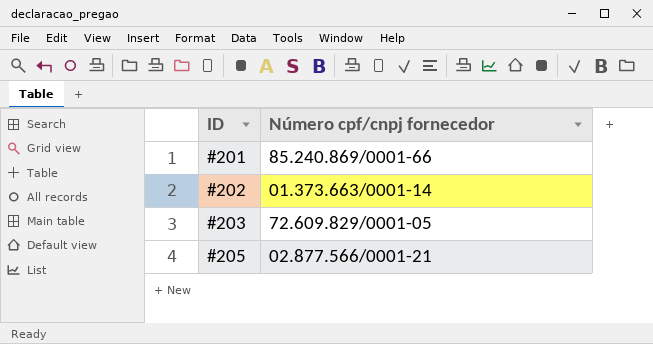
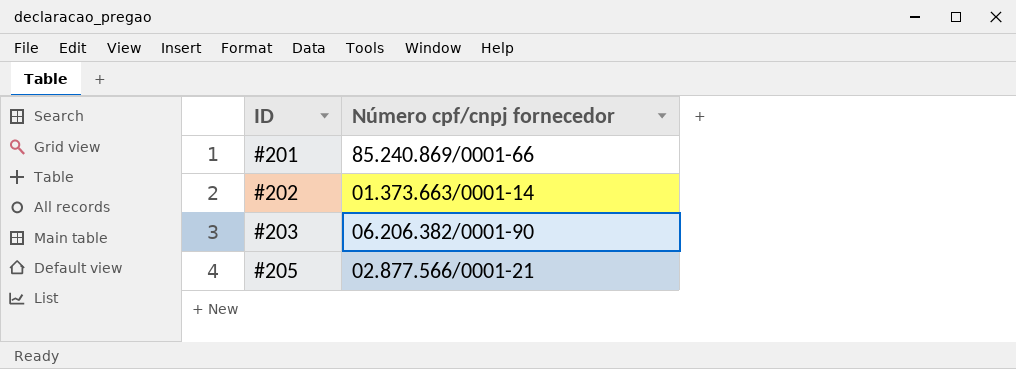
#203 | Número cpf/cnpj fornecedor: 72.609.829/0001-05 -> 06.206.382/0001-90

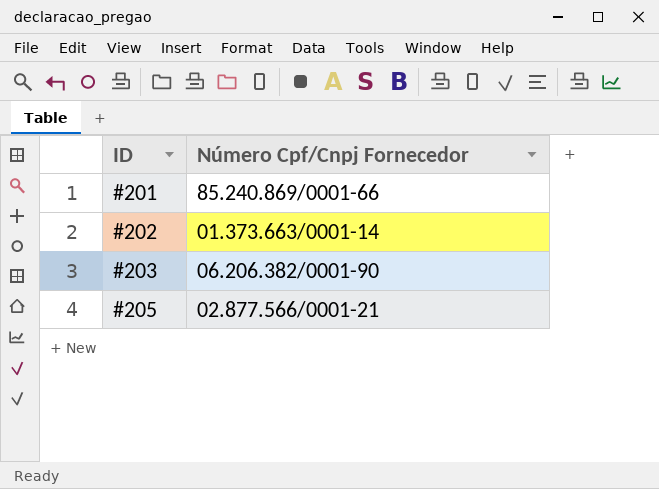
column name: Número cpf/cnpj fornecedor -> Número Cpf/Cnpj Fornecedor

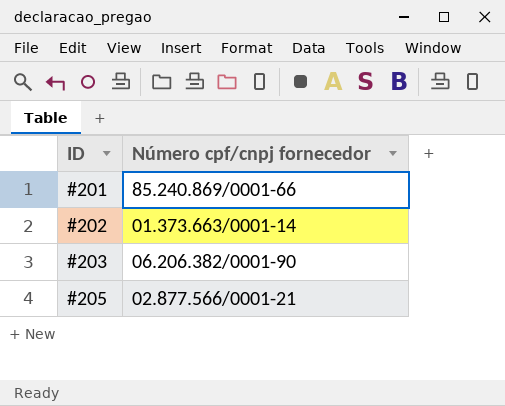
column name: Número Cpf/Cnpj Fornecedor -> Número cpf/cnpj fornecedor

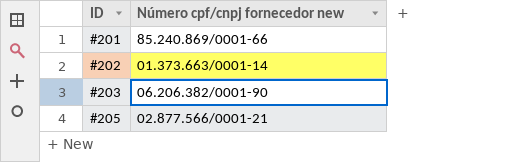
column name: Número cpf/cnpj fornecedor -> Número cpf/cnpj fornecedor new

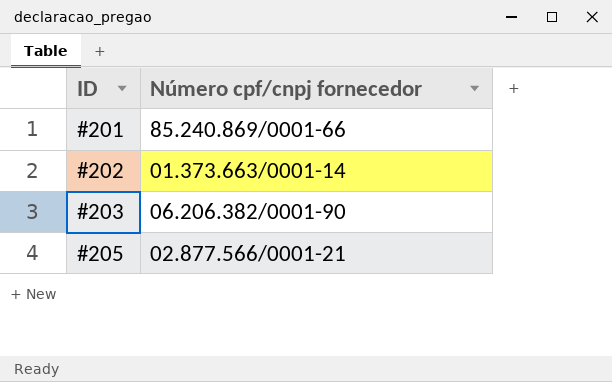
column name: Número cpf/cnpj fornecedor new -> Número cpf/cnpj fornecedor

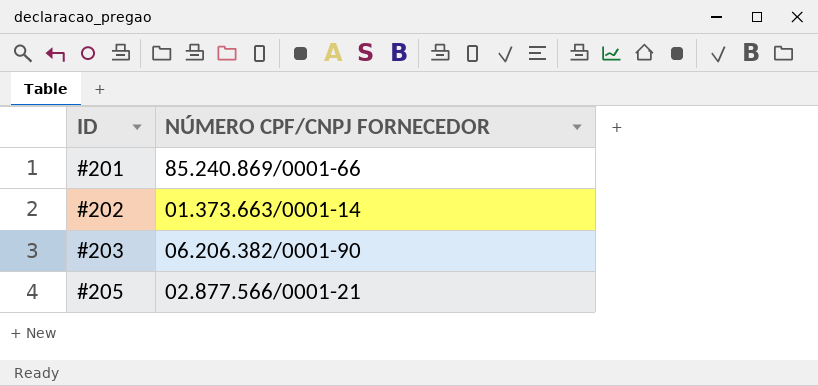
column name: Número cpf/cnpj fornecedor -> NÚMERO CPF/CNPJ FORNECEDOR

